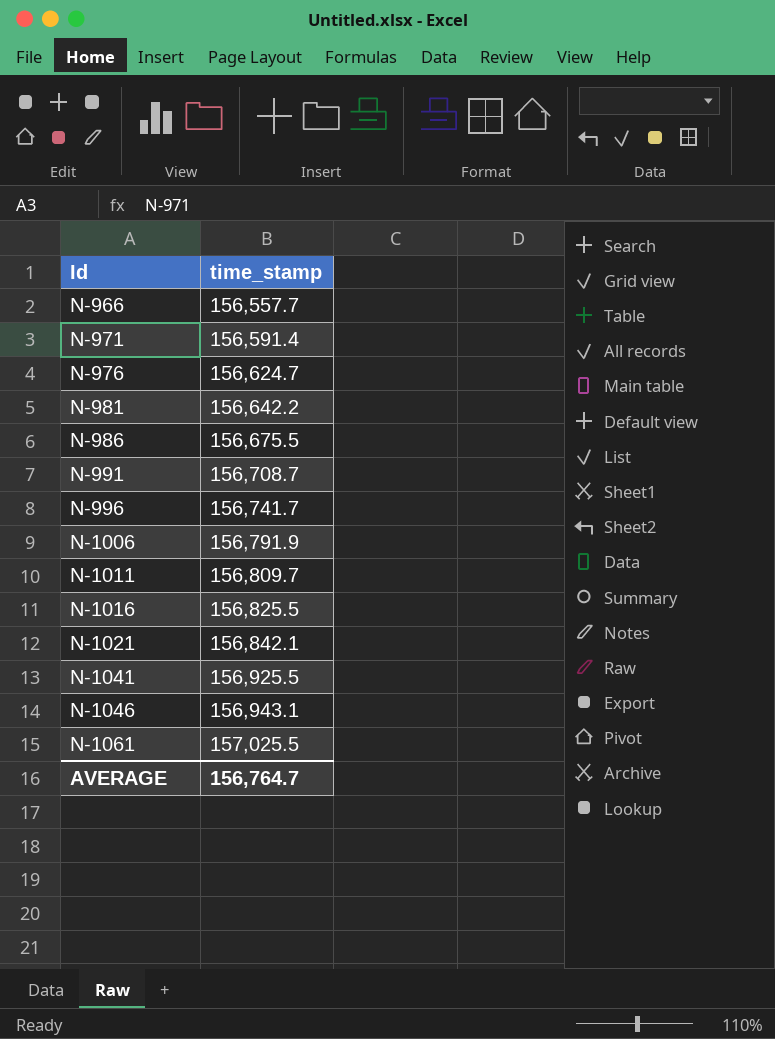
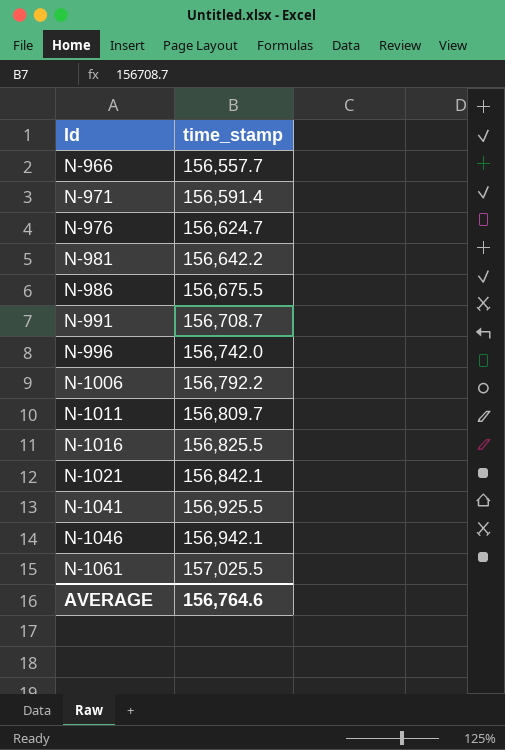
N-996 | time_stamp: 156,741.7 -> 156,742.0
N-1006 | time_stamp: 156,791.9 -> 156,792.2
N-1046 | time_stamp: 156,943.1 -> 156,942.1
AVERAGE | time_stamp: 156,764.7 -> 156,764.6

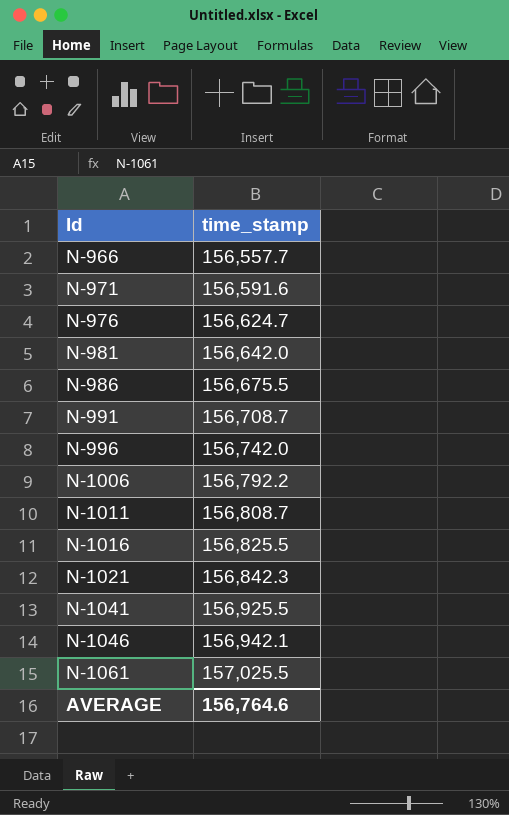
N-971 | time_stamp: 156,591.4 -> 156,591.6
N-981 | time_stamp: 156,642.2 -> 156,642.0
N-1011 | time_stamp: 156,809.7 -> 156,808.7
N-1021 | time_stamp: 156,842.1 -> 156,842.3

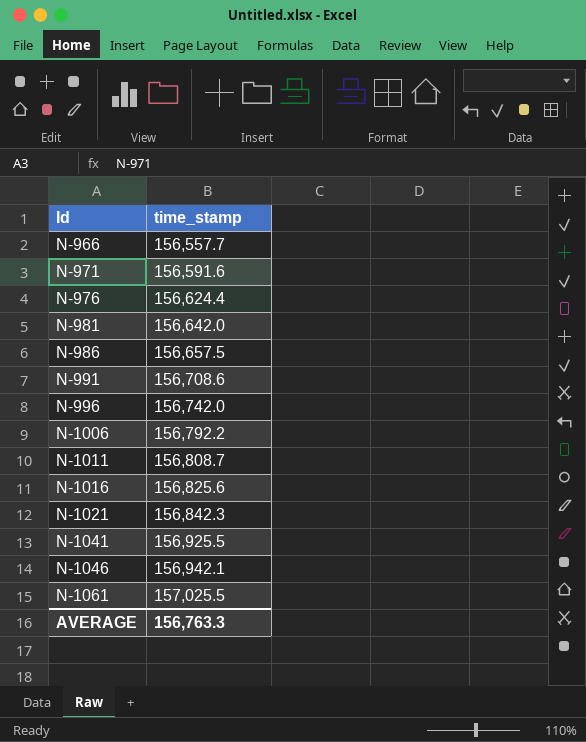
N-976 | time_stamp: 156,624.7 -> 156,624.4
N-986 | time_stamp: 156,675.5 -> 156,657.5
N-991 | time_stamp: 156,708.7 -> 156,708.6
N-1016 | time_stamp: 156,825.5 -> 156,825.6
AVERAGE | time_stamp: 156,764.6 -> 156,763.3

